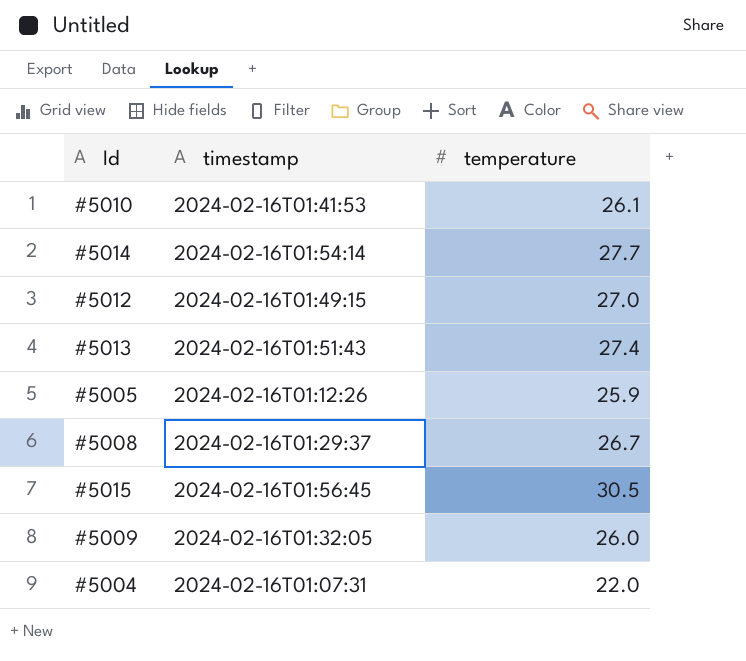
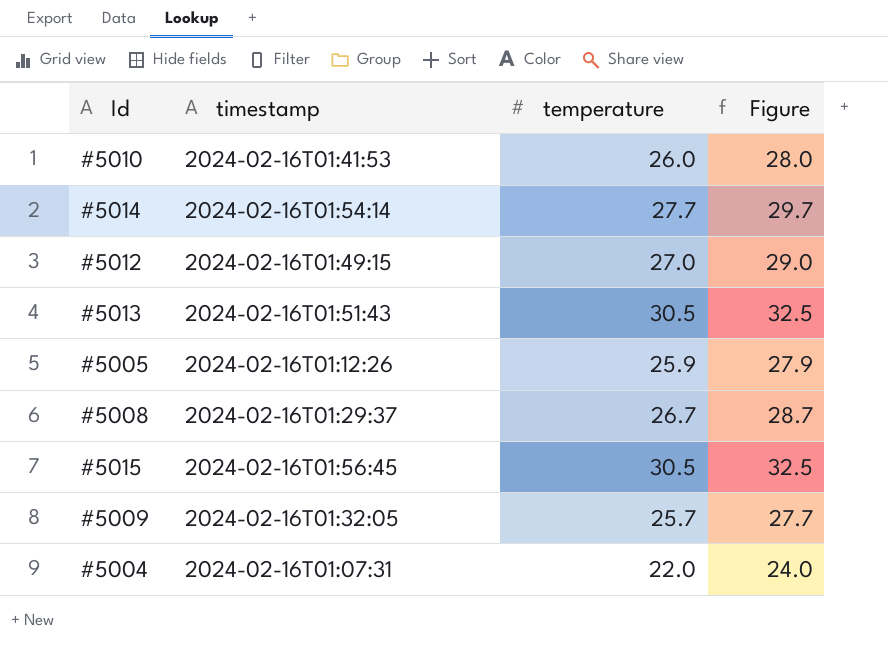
column Figure | formula: none -> [temperature] + 2
#5010 | temperature: 26.1 -> 26.0
#5013 | temperature: 27.4 -> 30.5
#5009 | temperature: 26.0 -> 25.7

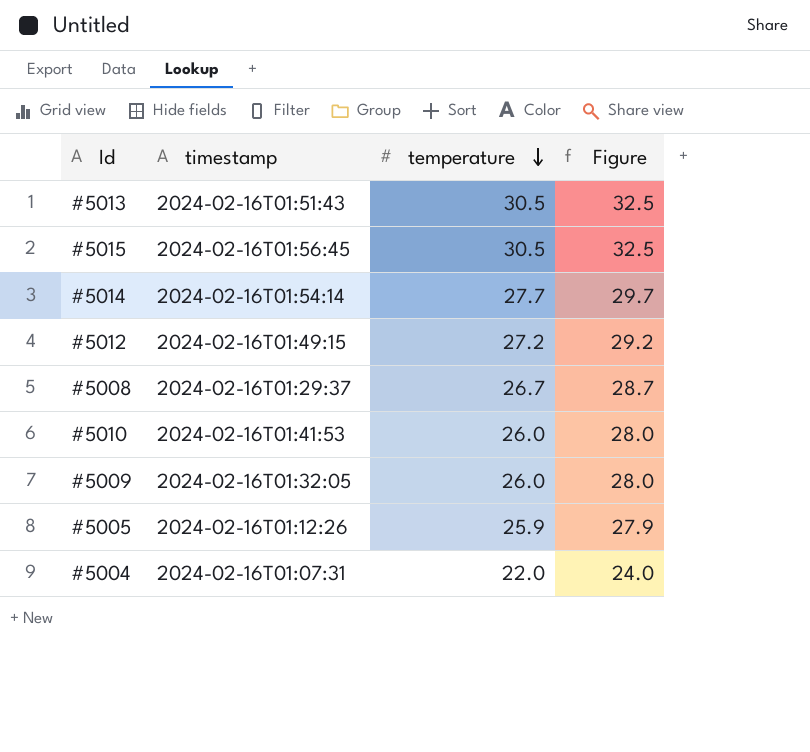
row order: none -> temperature descending
#5012 | temperature: 27.0 -> 27.2
#5012 | Figure: 29.0 -> 29.2
#5009 | temperature: 25.7 -> 26.0
#5009 | Figure: 27.7 -> 28.0

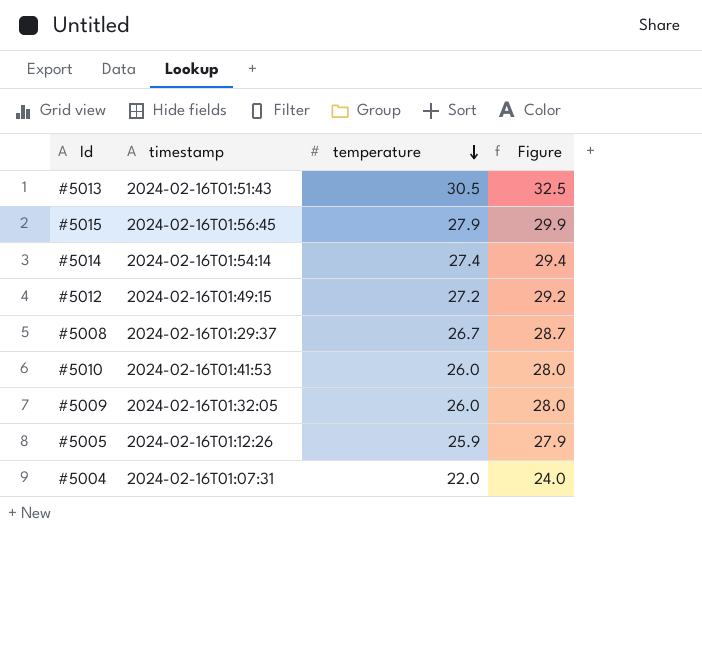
#5015 | temperature: 30.5 -> 27.9
#5015 | Figure: 32.5 -> 29.9
#5014 | temperature: 27.7 -> 27.4
#5014 | Figure: 29.7 -> 29.4

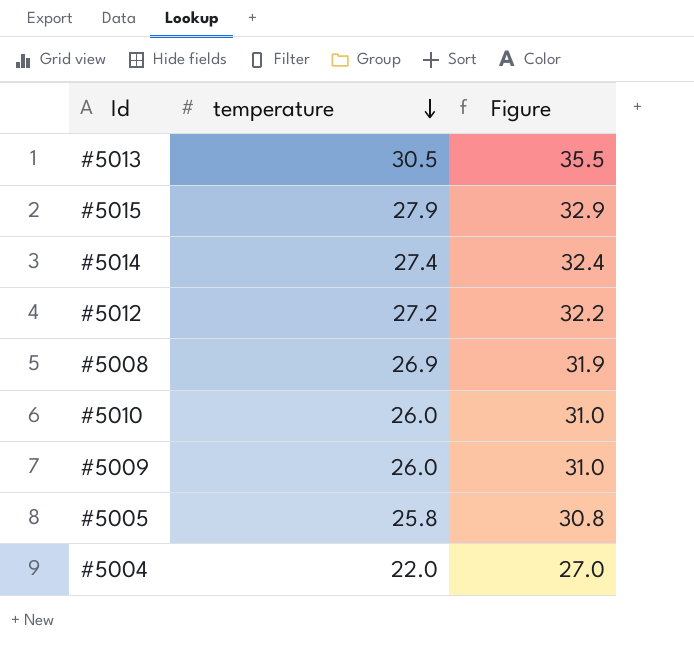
column timestamp | position: 2 -> none
column Figure | formula: [temperature] + 2 -> [temperature] + 5
#5008 | temperature: 26.7 -> 26.9
#5005 | temperature: 25.9 -> 25.8

